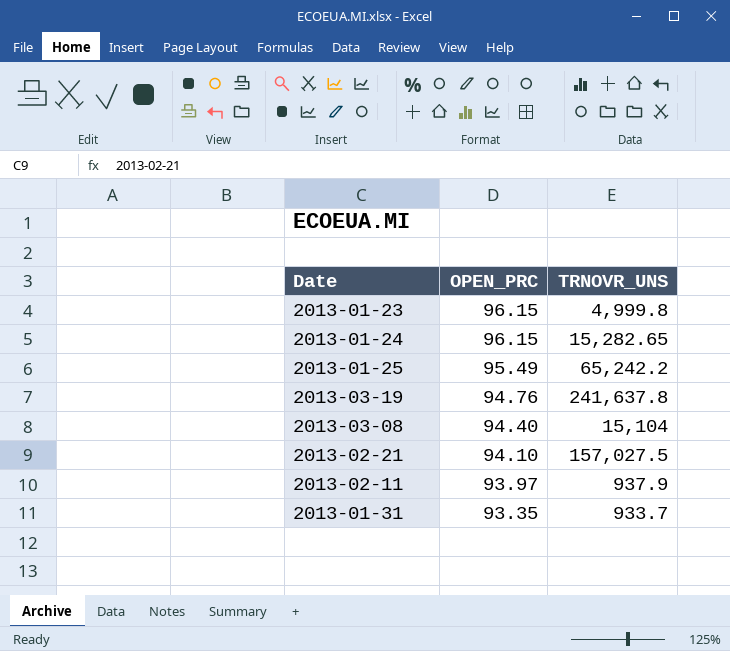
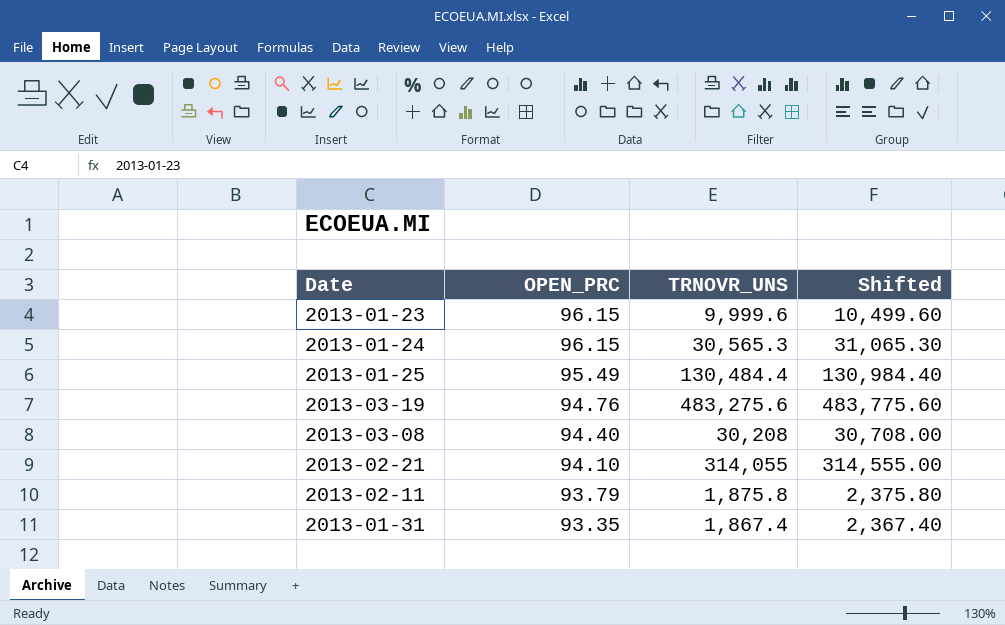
column Shifted | formula: none -> [TRNOVR_UNS] + 500
2013-01-23 | TRNOVR_UNS: 4,999.8 -> 9,999.6
2013-01-24 | TRNOVR_UNS: 15,282.65 -> 30,565.3
2013-01-25 | TRNOVR_UNS: 65,242.2 -> 130,484.4
2013-03-19 | TRNOVR_UNS: 241,637.8 -> 483,275.6
2013-03-08 | TRNOVR_UNS: 15,104 -> 30,208
2013-02-21 | TRNOVR_UNS: 157,027.5 -> 314,055
2013-02-11 | OPEN_PRC: 93.97 -> 93.79
2013-02-11 | TRNOVR_UNS: 937.9 -> 1,875.8
2013-01-31 | TRNOVR_UNS: 933.7 -> 1,867.4

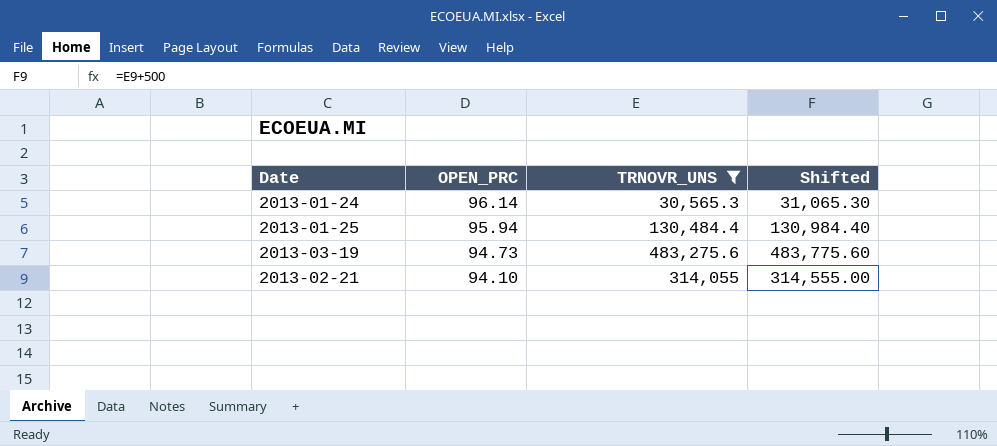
filter: none -> TRNOVR_UNS >= 30,565.3
2013-01-24 | OPEN_PRC: 96.15 -> 96.14
2013-01-25 | OPEN_PRC: 95.49 -> 95.94
2013-03-19 | OPEN_PRC: 94.76 -> 94.73

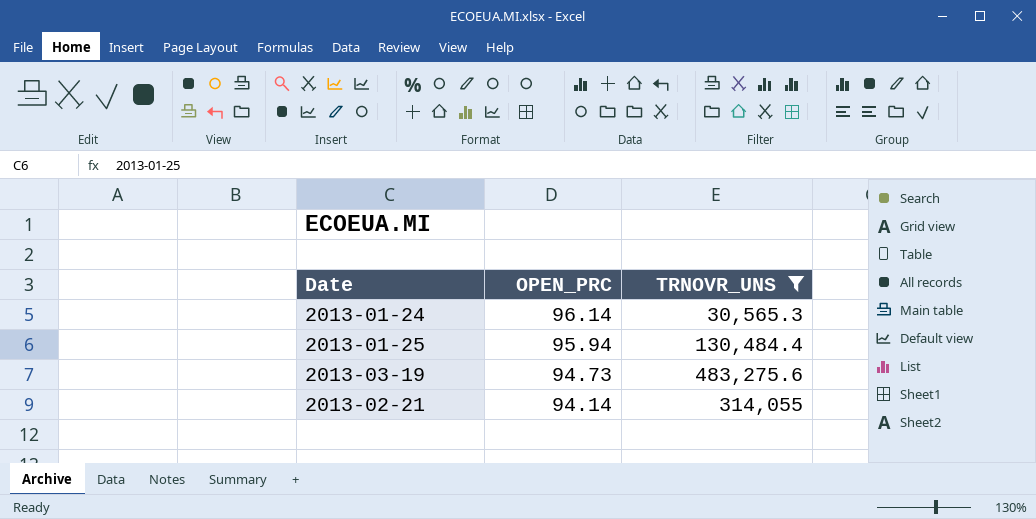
column Shifted | formula: [TRNOVR_UNS] + 500 -> none
2013-02-21 | OPEN_PRC: 94.10 -> 94.14

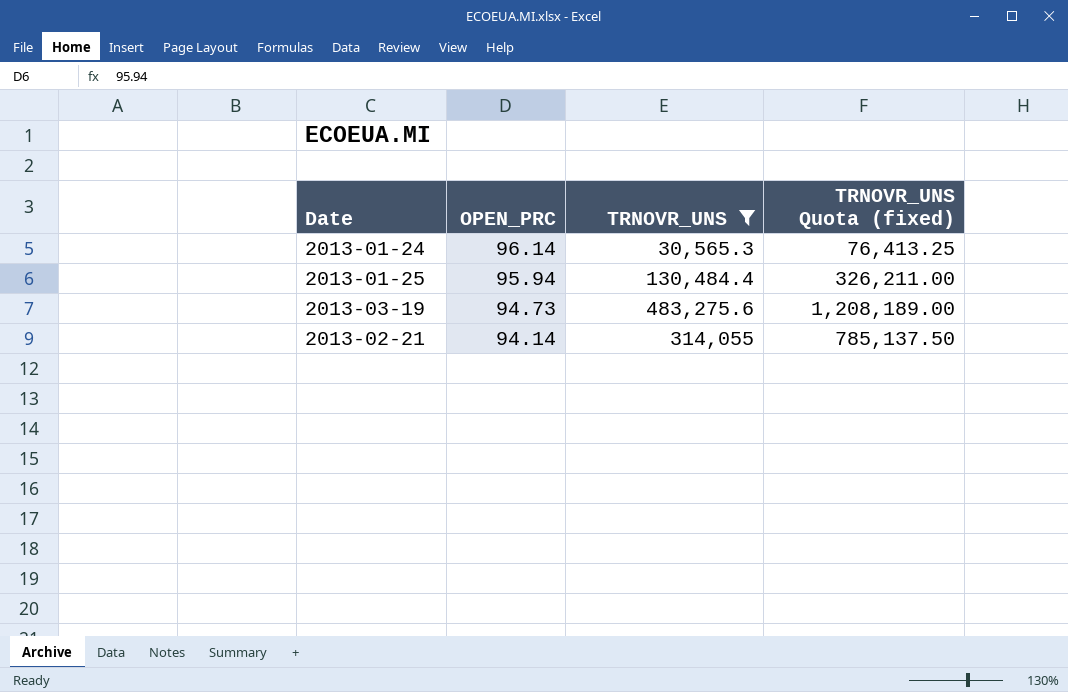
column TRNOVR_UNS Quota (fixed) | formula: none -> [TRNOVR_UNS] * 2.5

